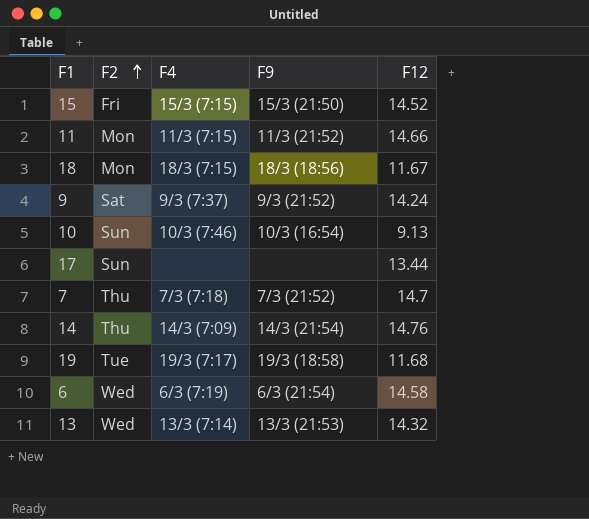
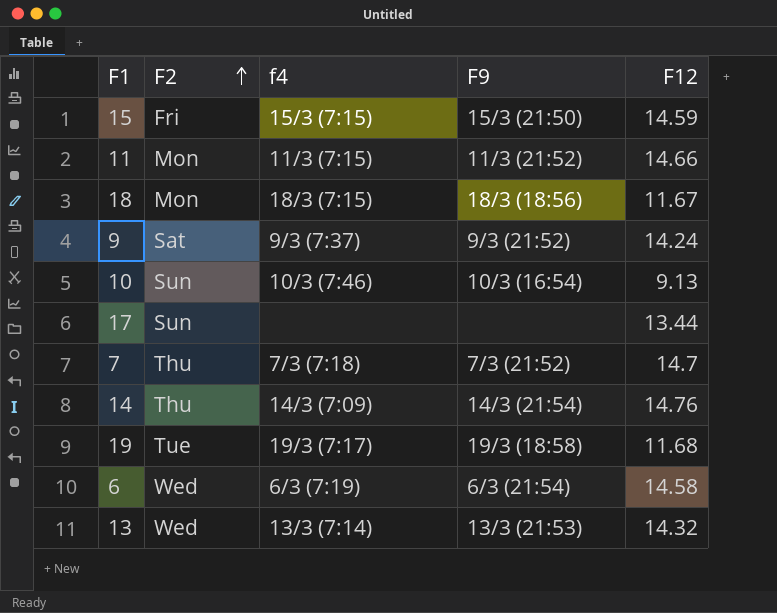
column name: F4 -> f4
15 | F12: 14.52 -> 14.59

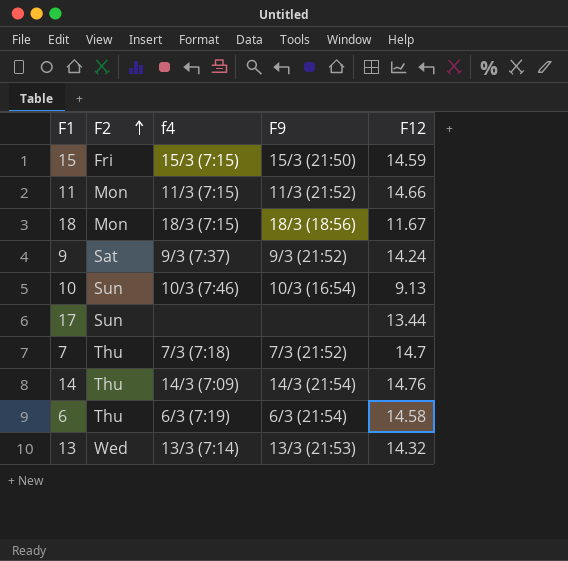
row 19: Tue | 19/3 (7:17) | 19/3 (18:58) | 11.68 -> none
6 | F2: Wed -> Thu

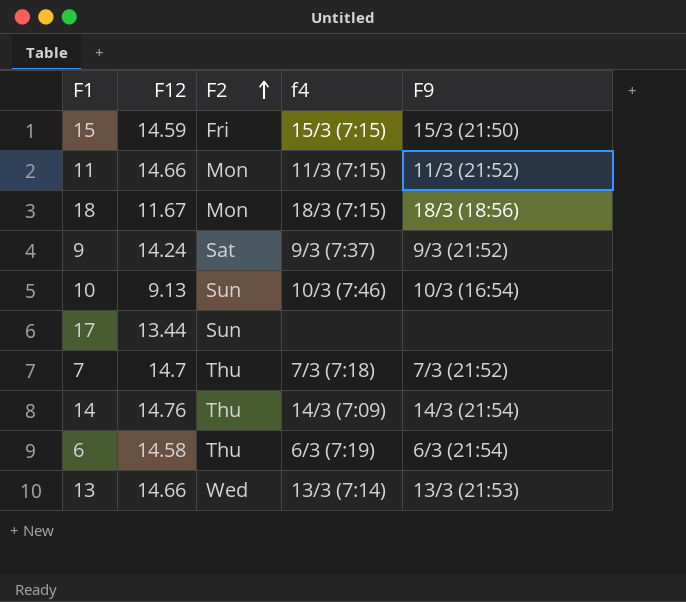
column F12 | position: 5 -> 2
13 | F12: 14.32 -> 14.66

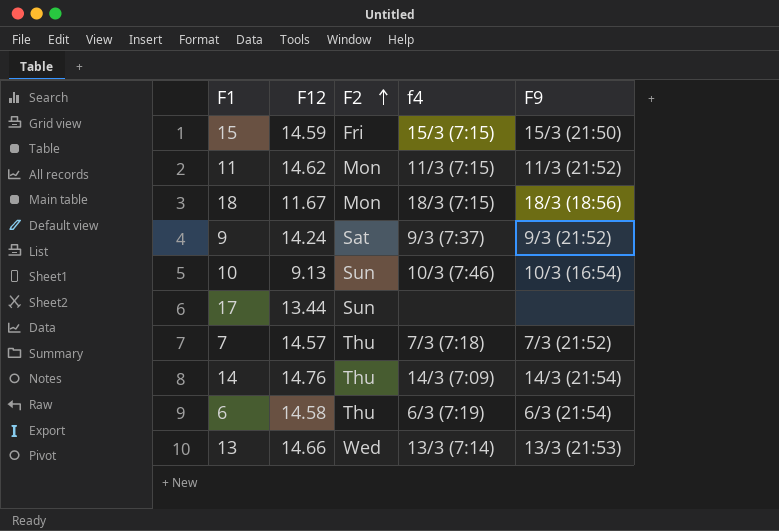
11 | F12: 14.66 -> 14.62
7 | F12: 14.7 -> 14.57

